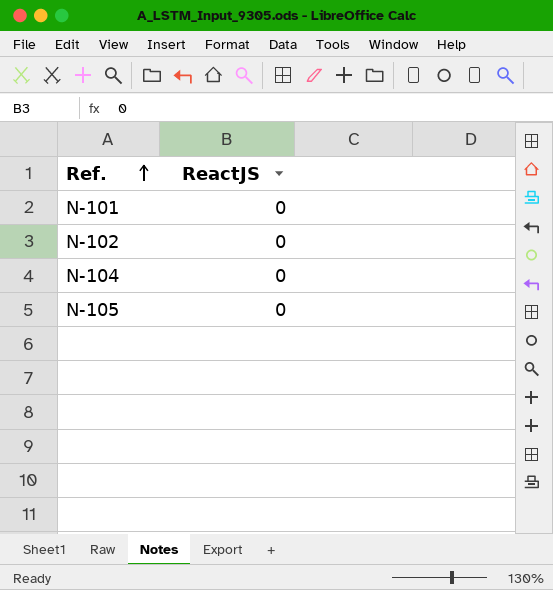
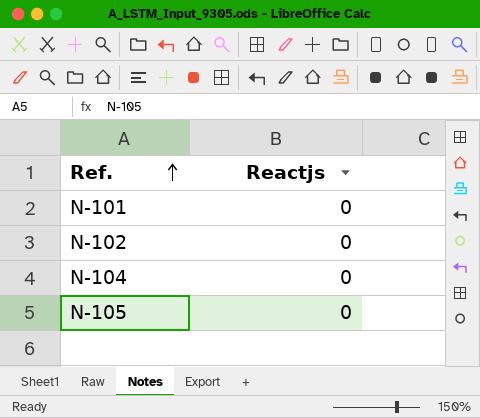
column name: ReactJS -> Reactjs

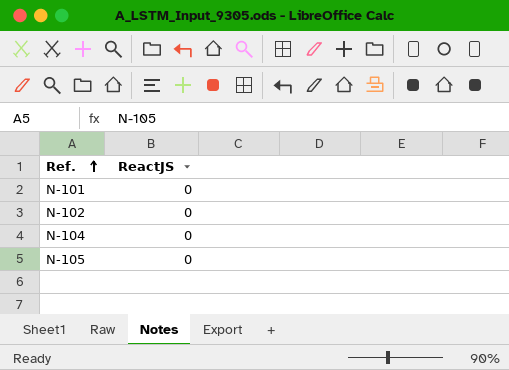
column name: Reactjs -> ReactJS

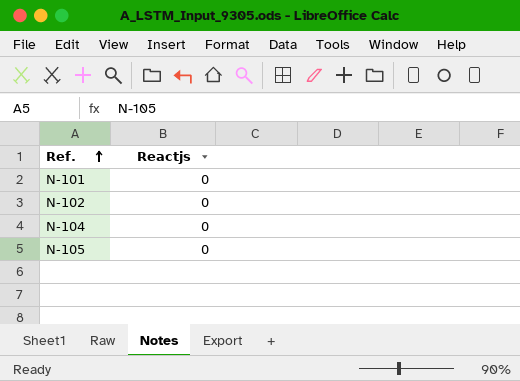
column name: ReactJS -> Reactjs

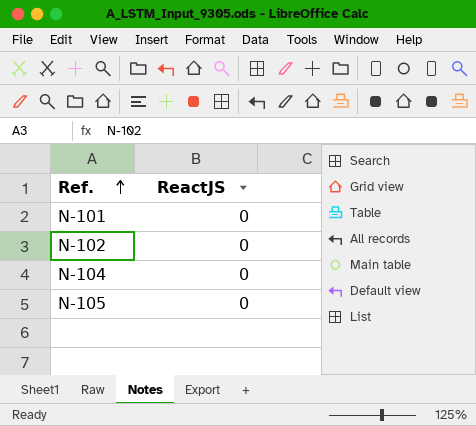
column name: Reactjs -> ReactJS

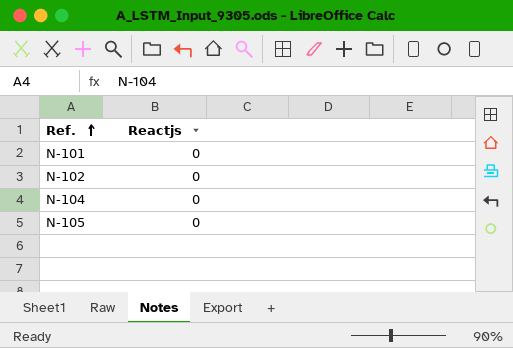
column name: ReactJS -> Reactjs

